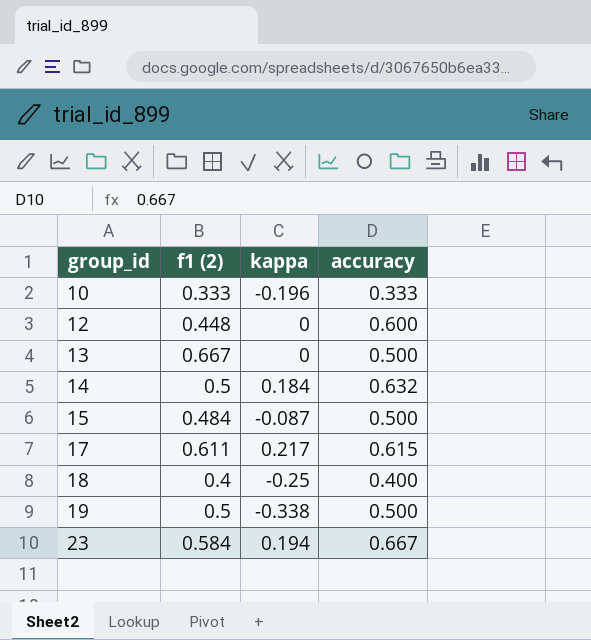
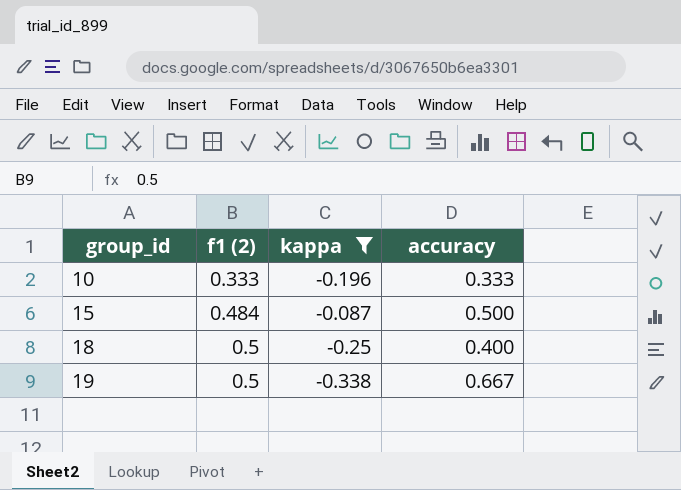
filter: none -> kappa <= -0.087
18 | f1 (2): 0.4 -> 0.5
19 | accuracy: 0.500 -> 0.667

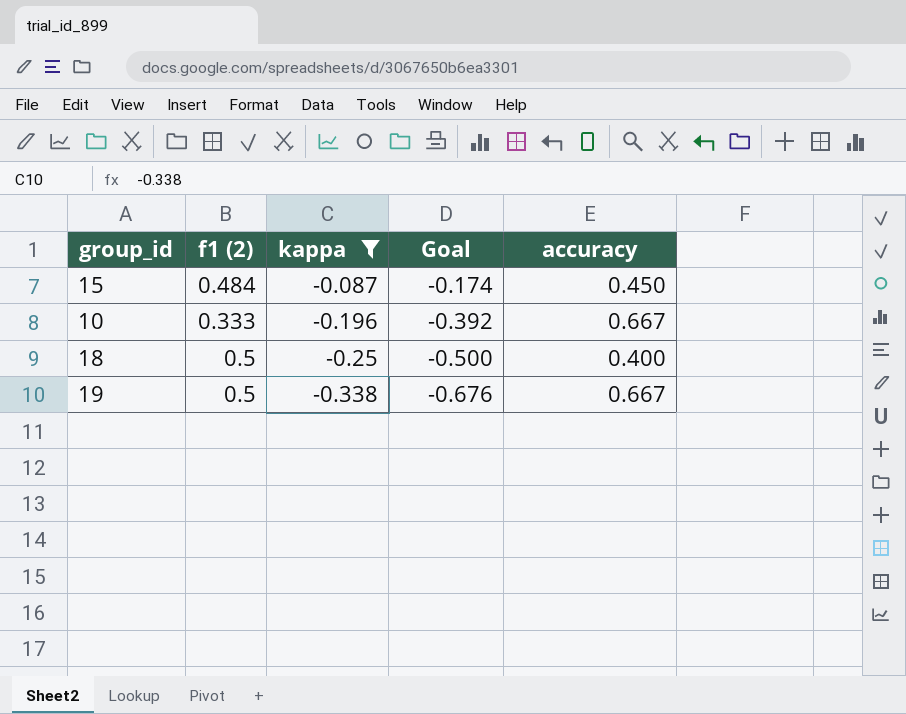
row order: group_id ascending -> kappa descending
column Goal | formula: none -> [kappa] * 2
15 | accuracy: 0.500 -> 0.450
10 | accuracy: 0.333 -> 0.667

